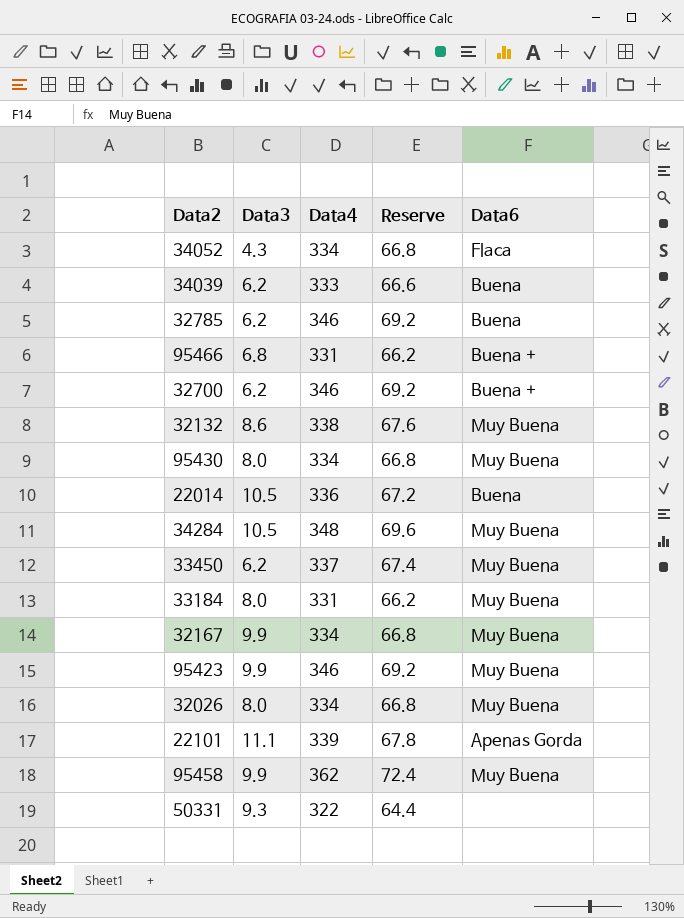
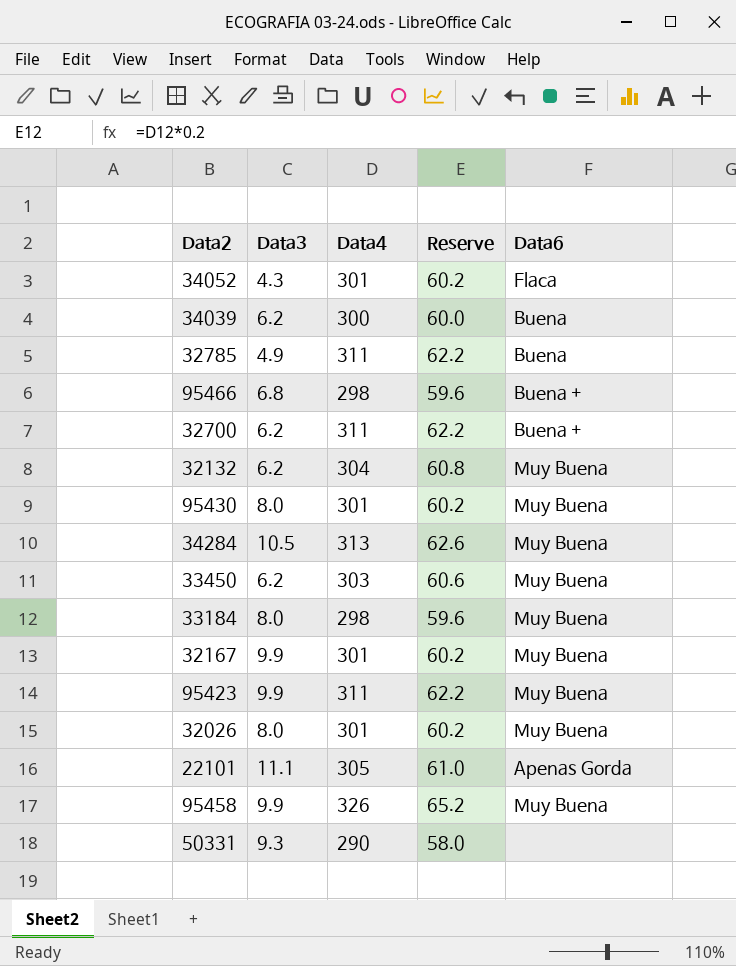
row 22014: 10.5 | 336 | 67.2 | Buena -> none
34052 | Data4: 334 -> 301
34052 | Reserve: 66.8 -> 60.2
34039 | Data4: 333 -> 300
34039 | Reserve: 66.6 -> 60.0
32785 | Data3: 6.2 -> 4.9
32785 | Data4: 346 -> 311
32785 | Reserve: 69.2 -> 62.2
95466 | Data4: 331 -> 298
95466 | Reserve: 66.2 -> 59.6
32700 | Data4: 346 -> 311
32700 | Reserve: 69.2 -> 62.2
32132 | Data3: 8.6 -> 6.2
32132 | Data4: 338 -> 304
32132 | Reserve: 67.6 -> 60.8
95430 | Data4: 334 -> 301
95430 | Reserve: 66.8 -> 60.2
34284 | Data4: 348 -> 313
34284 | Reserve: 69.6 -> 62.6
33450 | Data4: 337 -> 303
33450 | Reserve: 67.4 -> 60.6
33184 | Data4: 331 -> 298
33184 | Reserve: 66.2 -> 59.6
32167 | Data4: 334 -> 301
32167 | Reserve: 66.8 -> 60.2
95423 | Data4: 346 -> 311
95423 | Reserve: 69.2 -> 62.2
32026 | Data4: 334 -> 301
32026 | Reserve: 66.8 -> 60.2
22101 | Data4: 339 -> 305
22101 | Reserve: 67.8 -> 61.0
95458 | Data4: 362 -> 326
95458 | Reserve: 72.4 -> 65.2
50331 | Data4: 322 -> 290
50331 | Reserve: 64.4 -> 58.0

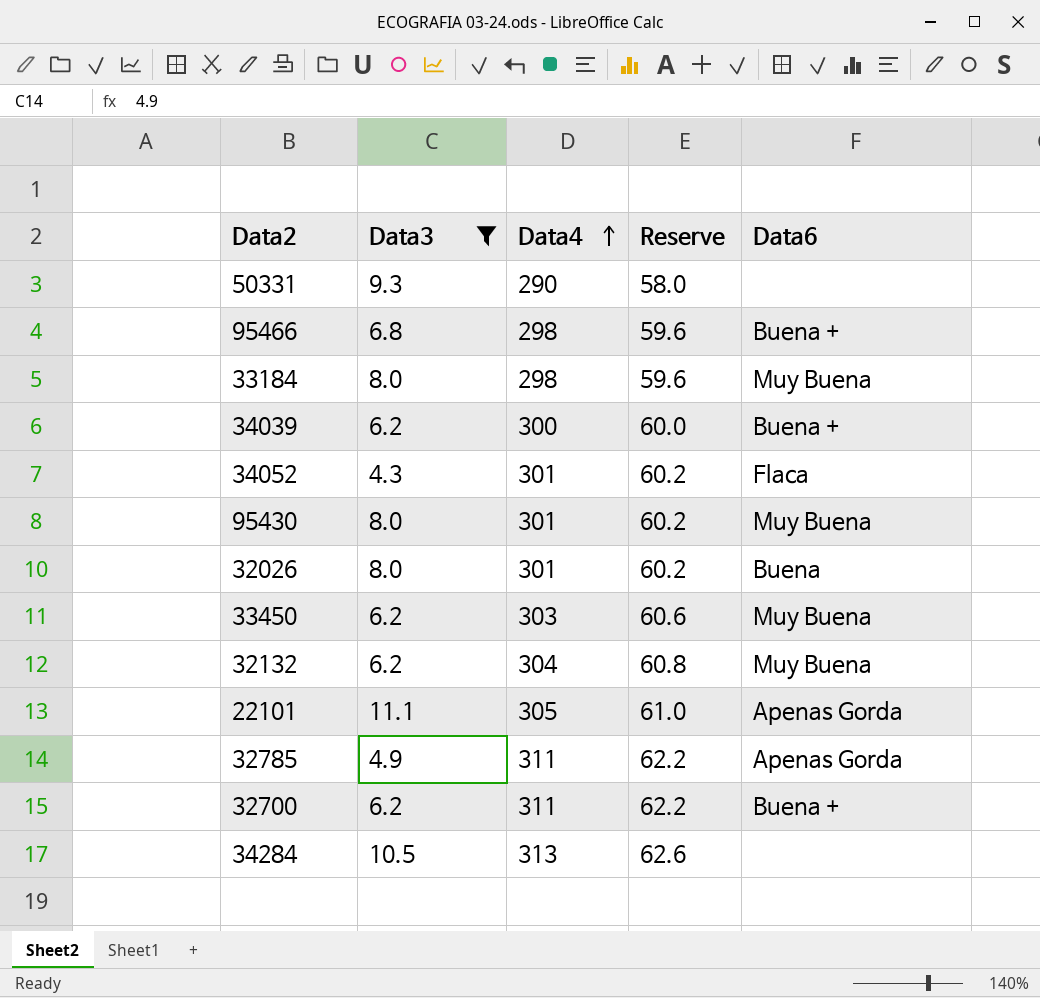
filter: none -> Data3 != 9.9
row order: none -> Data4 ascending
34039 | Data6: Buena -> Buena +
32026 | Data6: Muy Buena -> Buena
32785 | Data6: Buena -> Apenas Gorda
34284 | Data6: Muy Buena -> none

